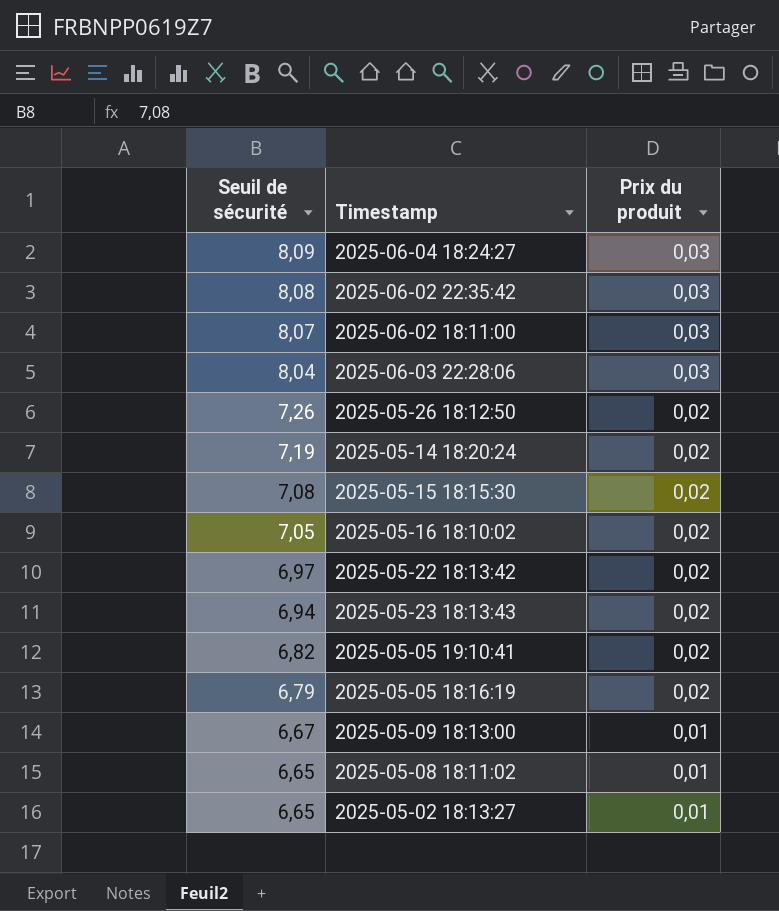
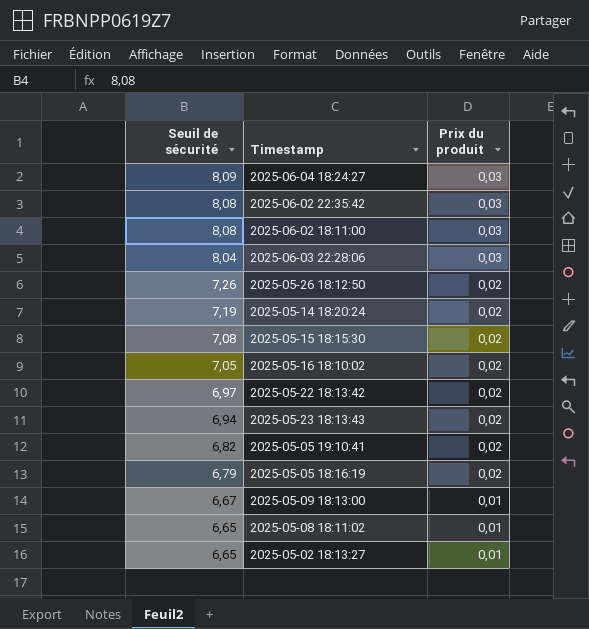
2025-06-02 18:11:00 | Seuil de sécurité: 8,07 -> 8,08

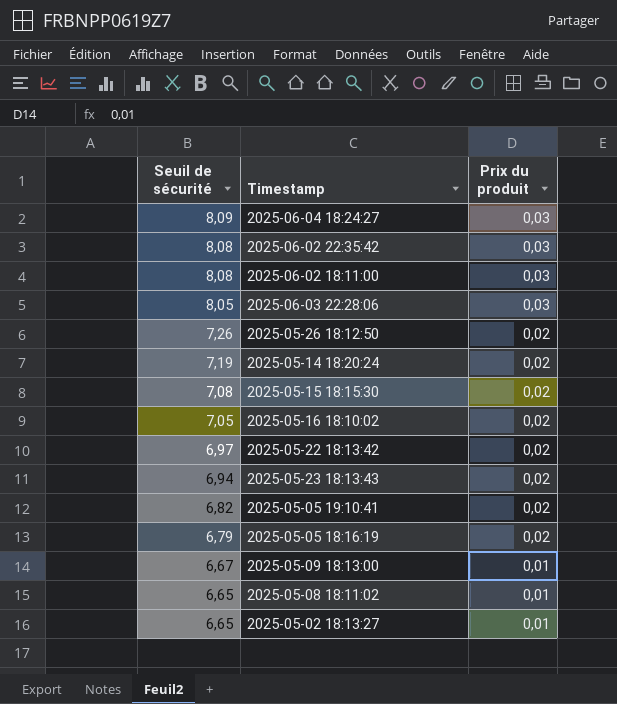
2025-06-03 22:28:06 | Seuil de sécurité: 8,04 -> 8,05

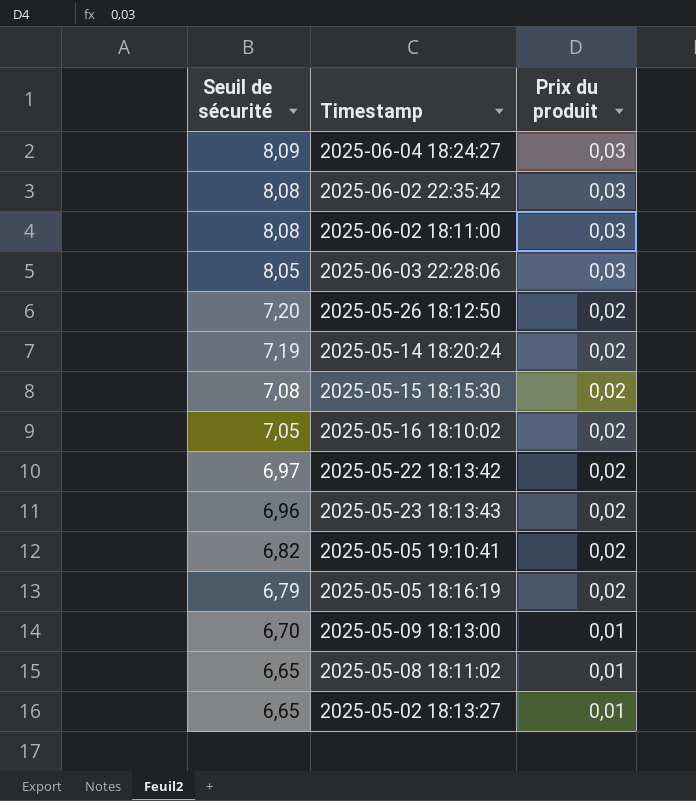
2025-05-26 18:12:50 | Seuil de sécurité: 7,26 -> 7,20
2025-05-23 18:13:43 | Seuil de sécurité: 6,94 -> 6,96
2025-05-09 18:13:00 | Seuil de sécurité: 6,67 -> 6,70

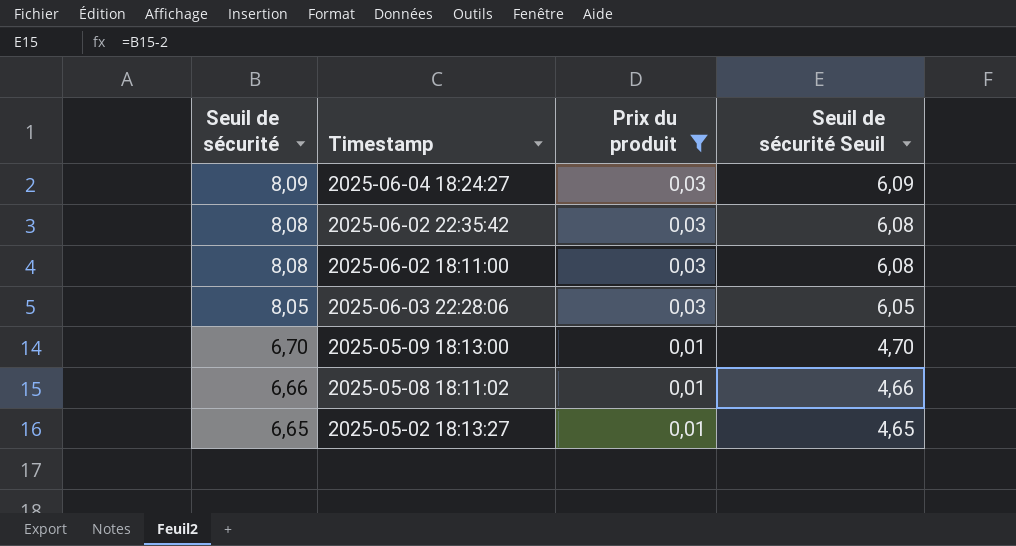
filter: none -> Prix du produit != 0,02
column Seuil de sécurité Seuil | formula: none -> [Seuil de sécurité] - 2
2025-05-08 18:11:02 | Seuil de sécurité: 6,65 -> 6,66

